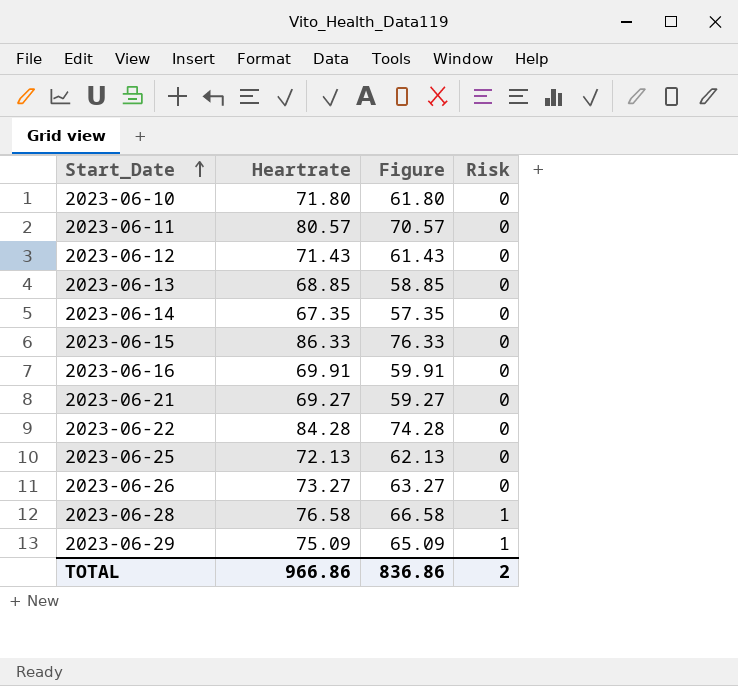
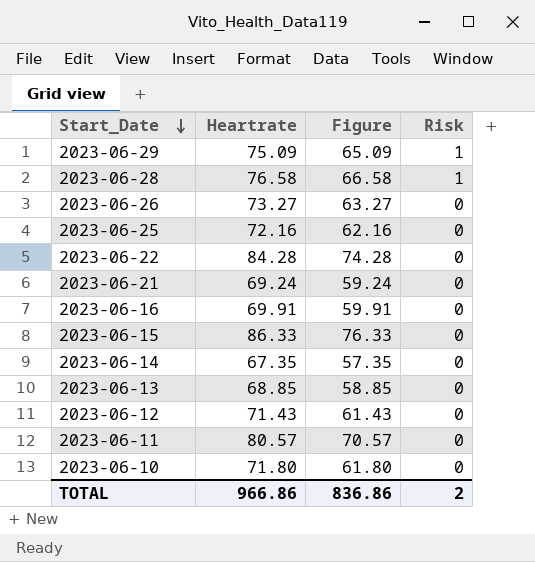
row order: Start_Date ascending -> Start_Date descending
2023-06-25 | Heartrate: 72.13 -> 72.16
2023-06-25 | Figure: 62.13 -> 62.16
2023-06-21 | Heartrate: 69.27 -> 69.24
2023-06-21 | Figure: 59.27 -> 59.24

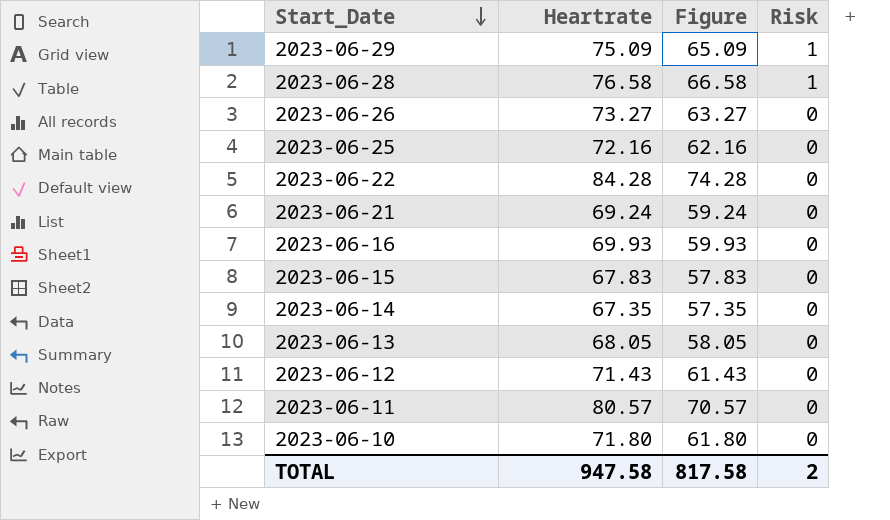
2023-06-16 | Heartrate: 69.91 -> 69.93
2023-06-16 | Figure: 59.91 -> 59.93
2023-06-15 | Heartrate: 86.33 -> 67.83
2023-06-15 | Figure: 76.33 -> 57.83
2023-06-13 | Heartrate: 68.85 -> 68.05
2023-06-13 | Figure: 58.85 -> 58.05
TOTAL | Heartrate: 966.86 -> 947.58
TOTAL | Figure: 836.86 -> 817.58

